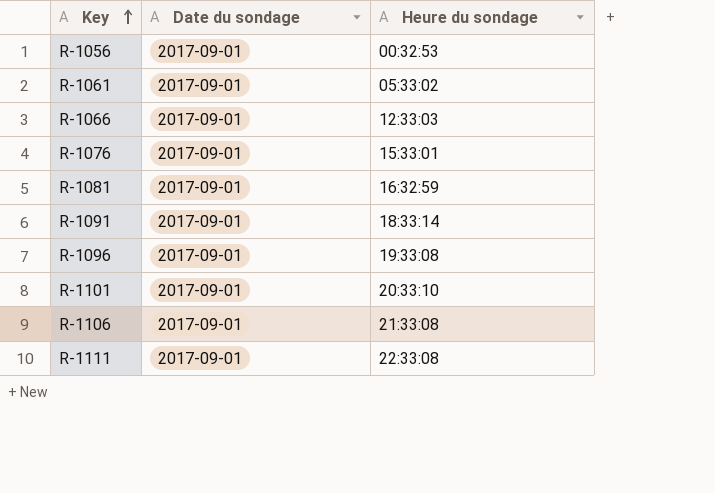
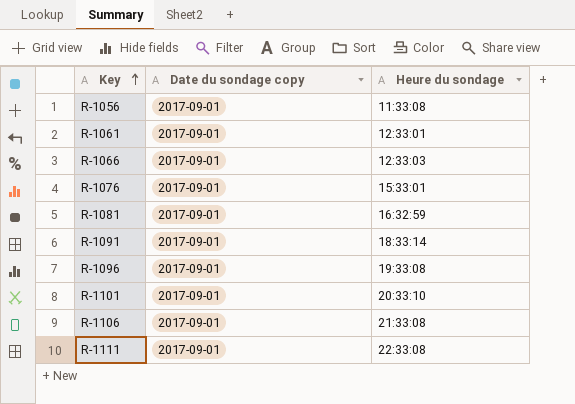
column name: Date du sondage -> Date du sondage copy
R-1056 | Heure du sondage: 00:32:53 -> 11:33:08
R-1061 | Heure du sondage: 05:33:02 -> 12:33:01

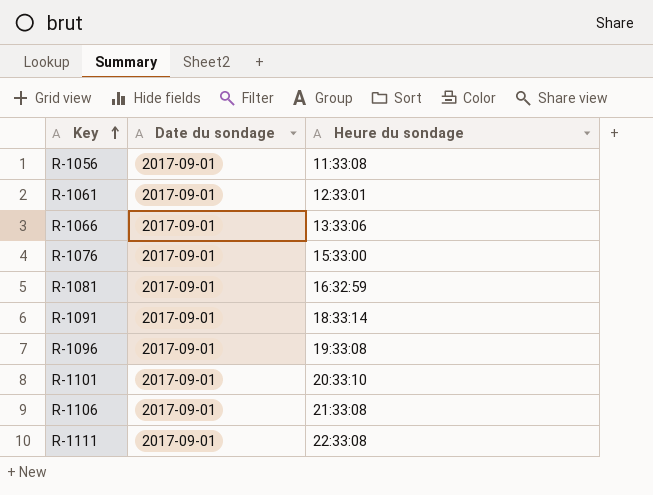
column name: Date du sondage copy -> Date du sondage
R-1066 | Heure du sondage: 12:33:03 -> 13:33:06
R-1076 | Heure du sondage: 15:33:01 -> 15:33:00

